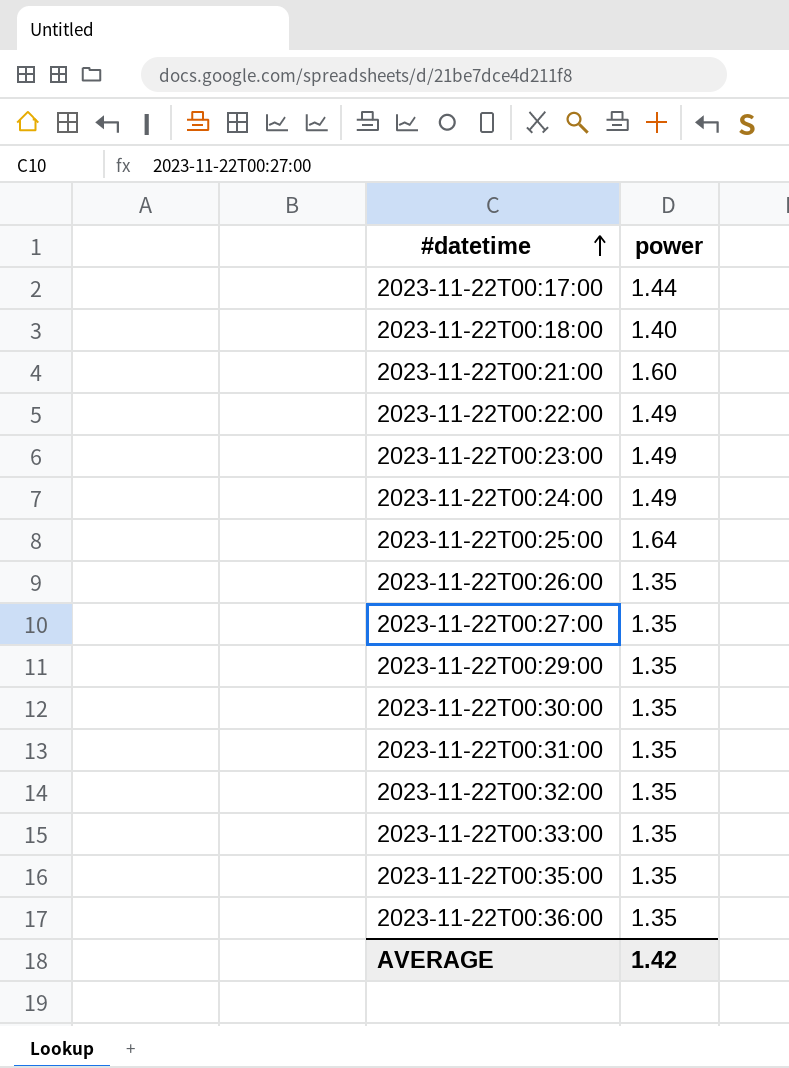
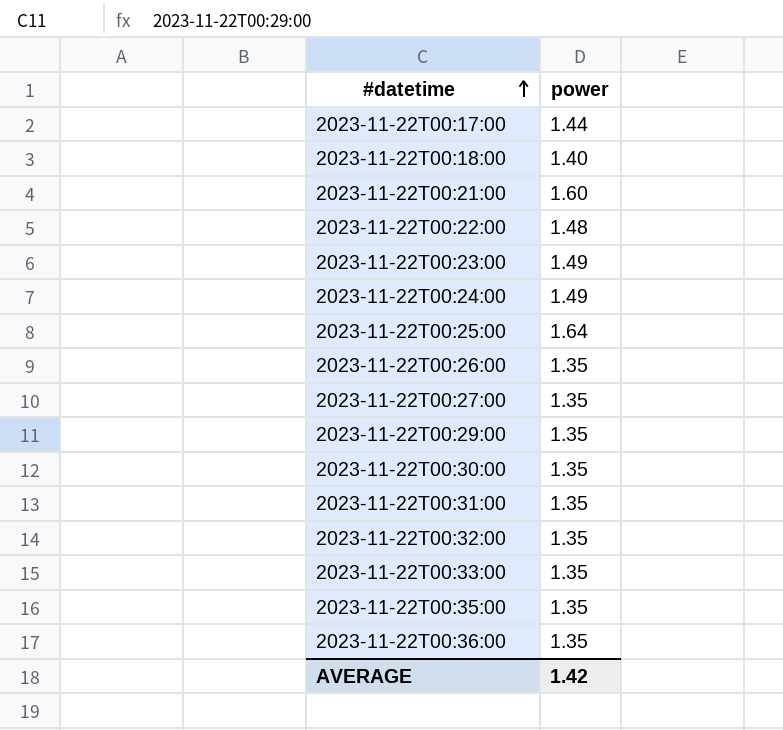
2023-11-22T00:22:00 | power: 1.49 -> 1.48

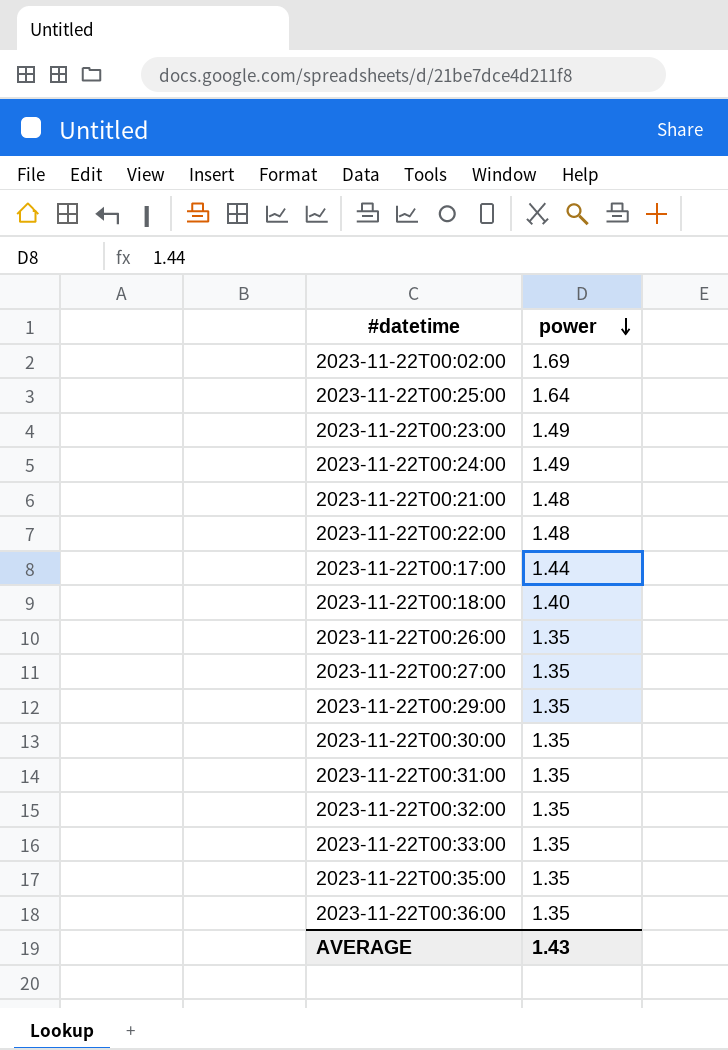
row order: #datetime ascending -> power descending
row 2023-11-22T00:02:00: none -> 1.69
2023-11-22T00:21:00 | power: 1.60 -> 1.48
AVERAGE | power: 1.42 -> 1.43

